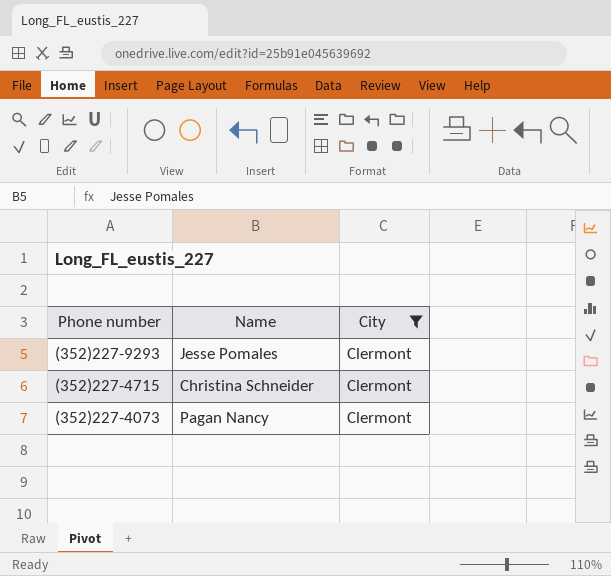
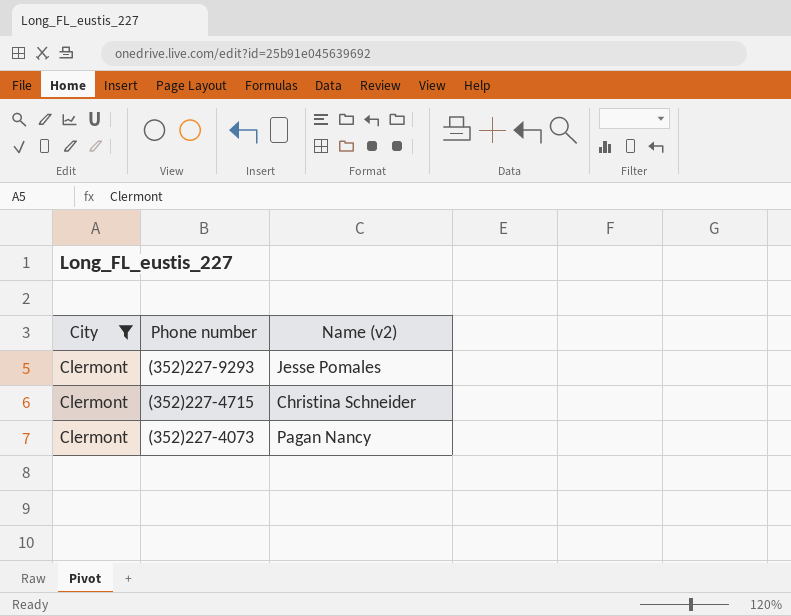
column City | position: 3 -> 1
column name: Name -> Name (v2)

